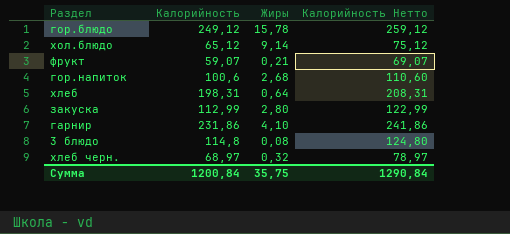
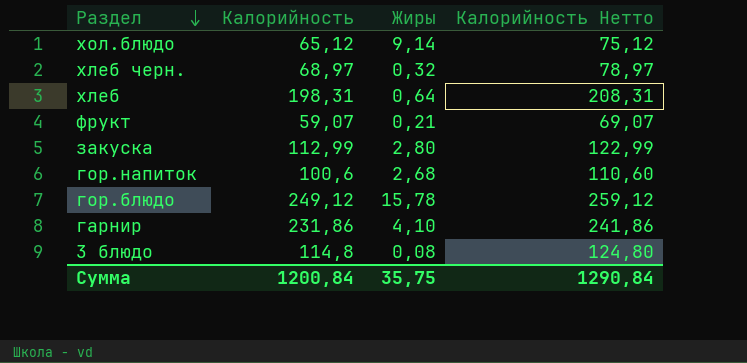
row order: none -> Раздел descending

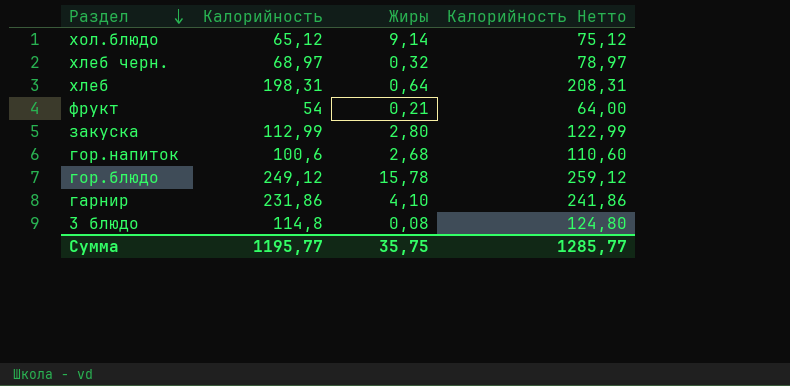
фрукт | Калорийность: 59,07 -> 54
фрукт | Калорийность Нетто: 69,07 -> 64,00
Сумма | Калорийность: 1200,84 -> 1195,77
Сумма | Калорийность Нетто: 1290,84 -> 1285,77

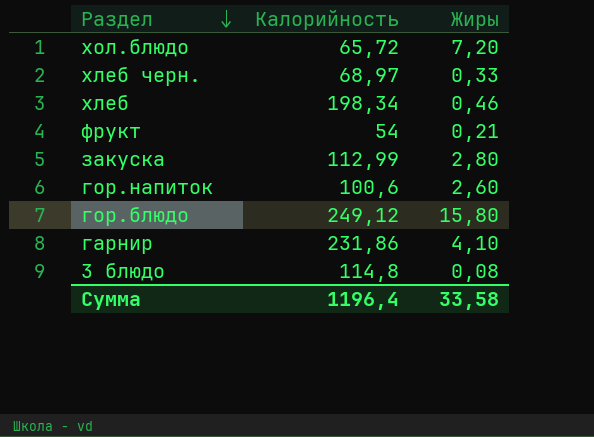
column Калорийность Нетто | formula: [Калорийность] + 10 -> none
хол.блюдо | Калорийность: 65,12 -> 65,72
хол.блюдо | Жиры: 9,14 -> 7,20
хлеб черн. | Жиры: 0,32 -> 0,33
хлеб | Калорийность: 198,31 -> 198,34
хлеб | Жиры: 0,64 -> 0,46
гор.напиток | Жиры: 2,68 -> 2,60
гор.блюдо | Жиры: 15,78 -> 15,80
Сумма | Калорийность: 1195,77 -> 1196,4
Сумма | Жиры: 35,75 -> 33,58

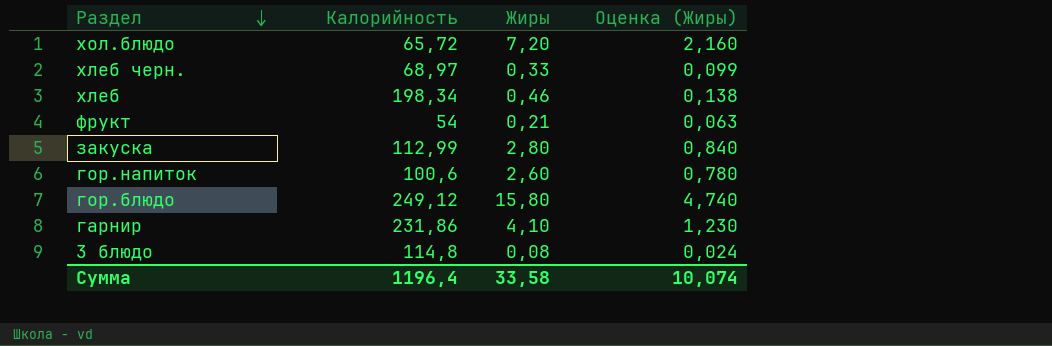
column Оценка (Жиры) | formula: none -> [Жиры] * 0,3

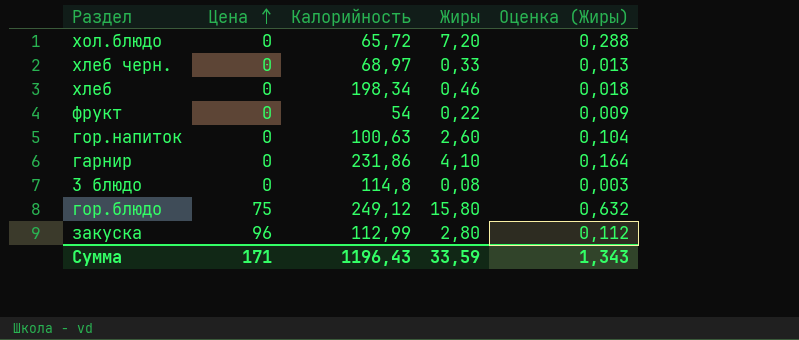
row order: Раздел descending -> Цена ascending
column Цена | position: none -> 2
column Оценка (Жиры) | formula: [Жиры] * 0,3 -> [Жиры] * 0,04
фрукт | Жиры: 0,21 -> 0,22
гор.напиток | Калорийность: 100,6 -> 100,63
Сумма | Калорийность: 1196,4 -> 1196,43
Сумма | Жиры: 33,58 -> 33,59
Сумма | Оценка (Жиры): 10,074 -> 1,343

